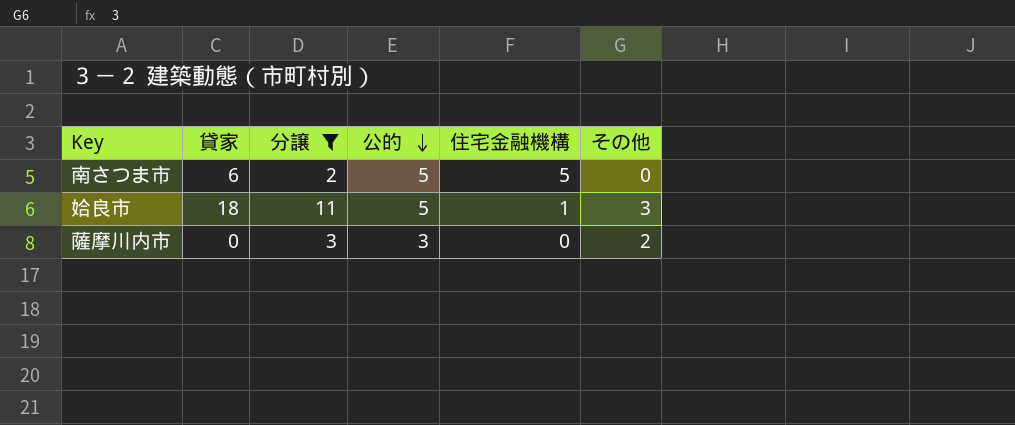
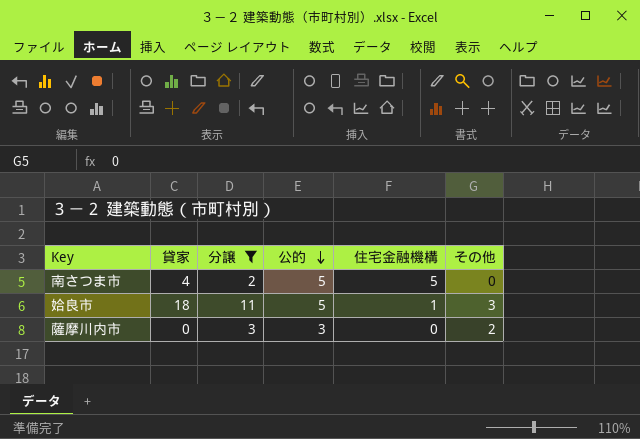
南さつま市 | 貸家: 6 -> 4

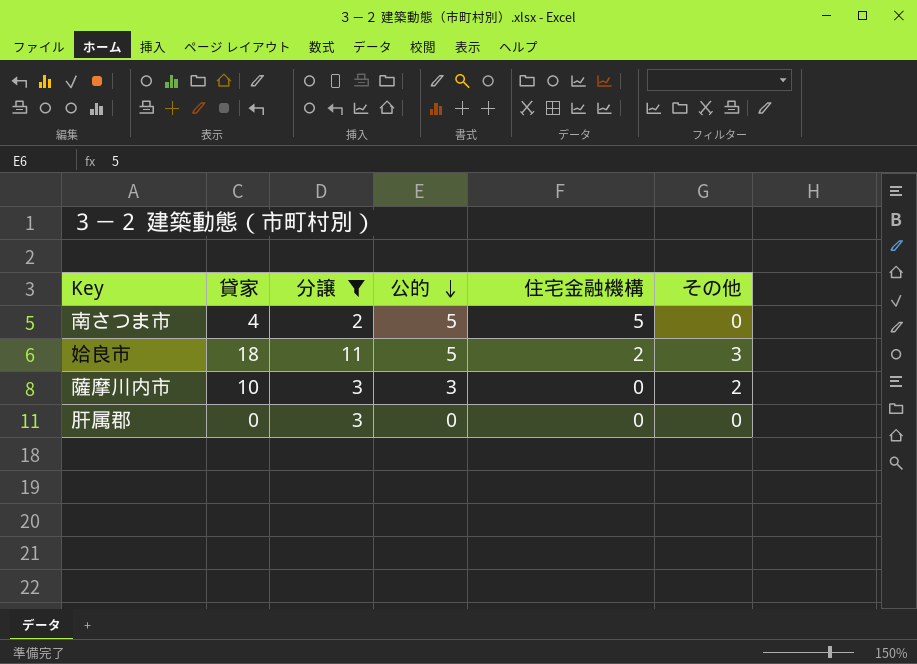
姶良市 | 住宅金融機構: 1 -> 2
薩摩川内市 | 貸家: 0 -> 10
row 肝属郡: none -> 0 | 3 | 0 | 0 | 0

